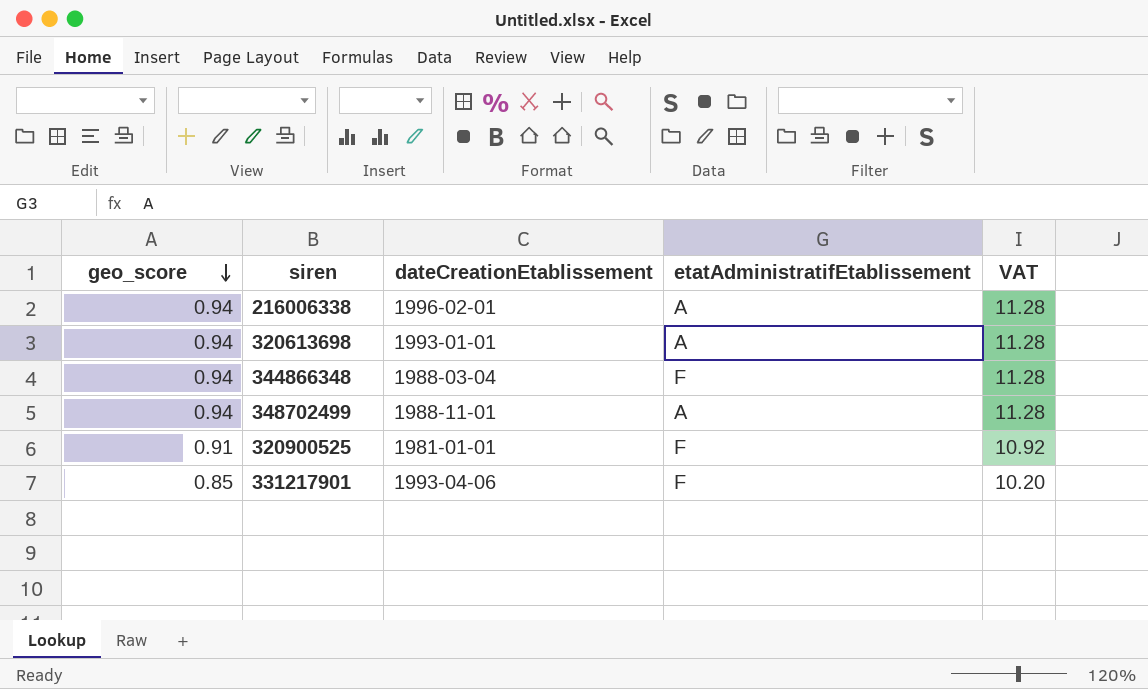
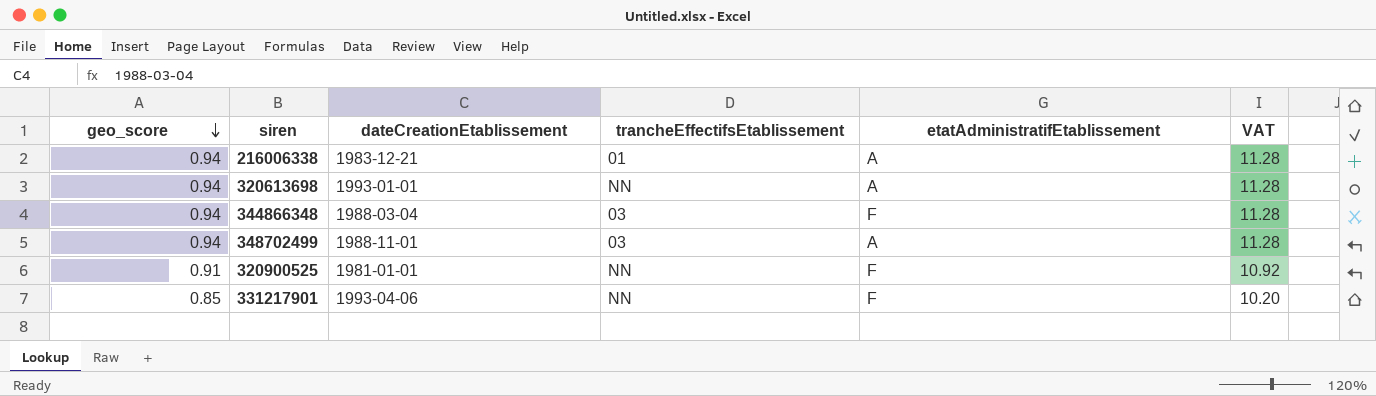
column trancheEffectifsEtablissement | position: none -> 4
216006338 | dateCreationEtablissement: 1996-02-01 -> 1983-12-21

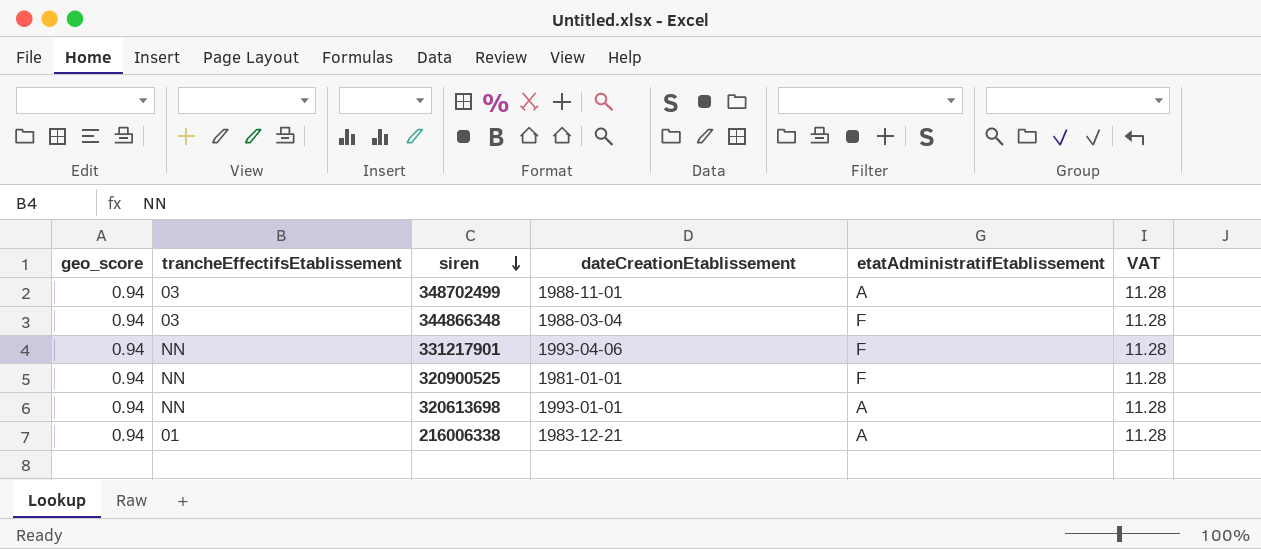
row order: geo_score descending -> siren descending
column trancheEffectifsEtablissement | position: 4 -> 2
331217901 | geo_score: 0.85 -> 0.94
331217901 | VAT: 10.20 -> 11.28
320900525 | geo_score: 0.91 -> 0.94
320900525 | VAT: 10.92 -> 11.28

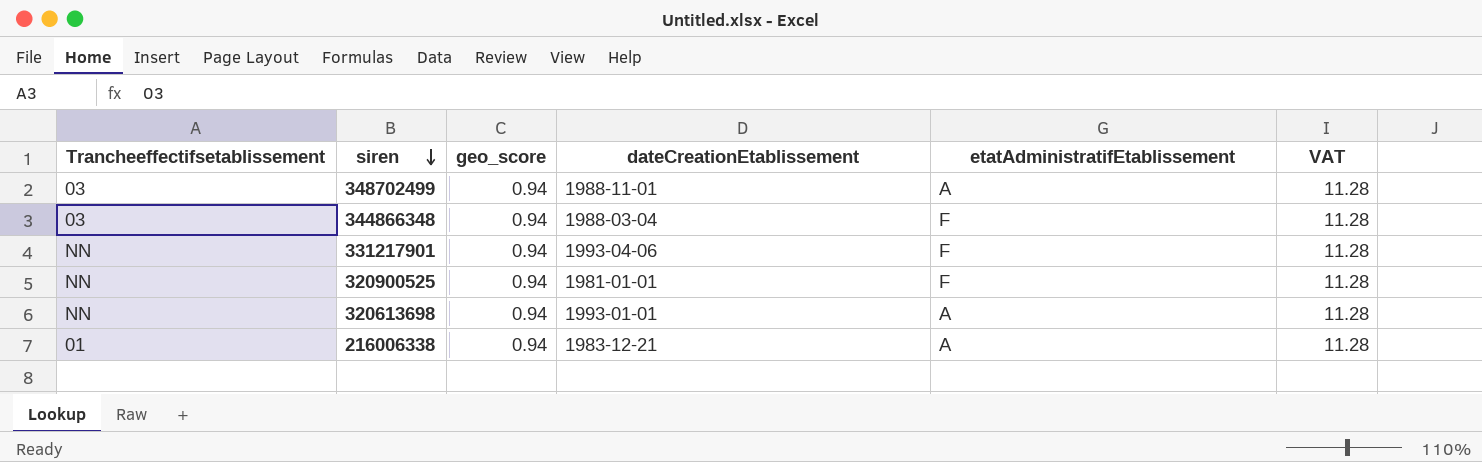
column name: trancheEffectifsEtablissement -> Trancheeffectifsetablissement
column geo_score | position: 1 -> 3

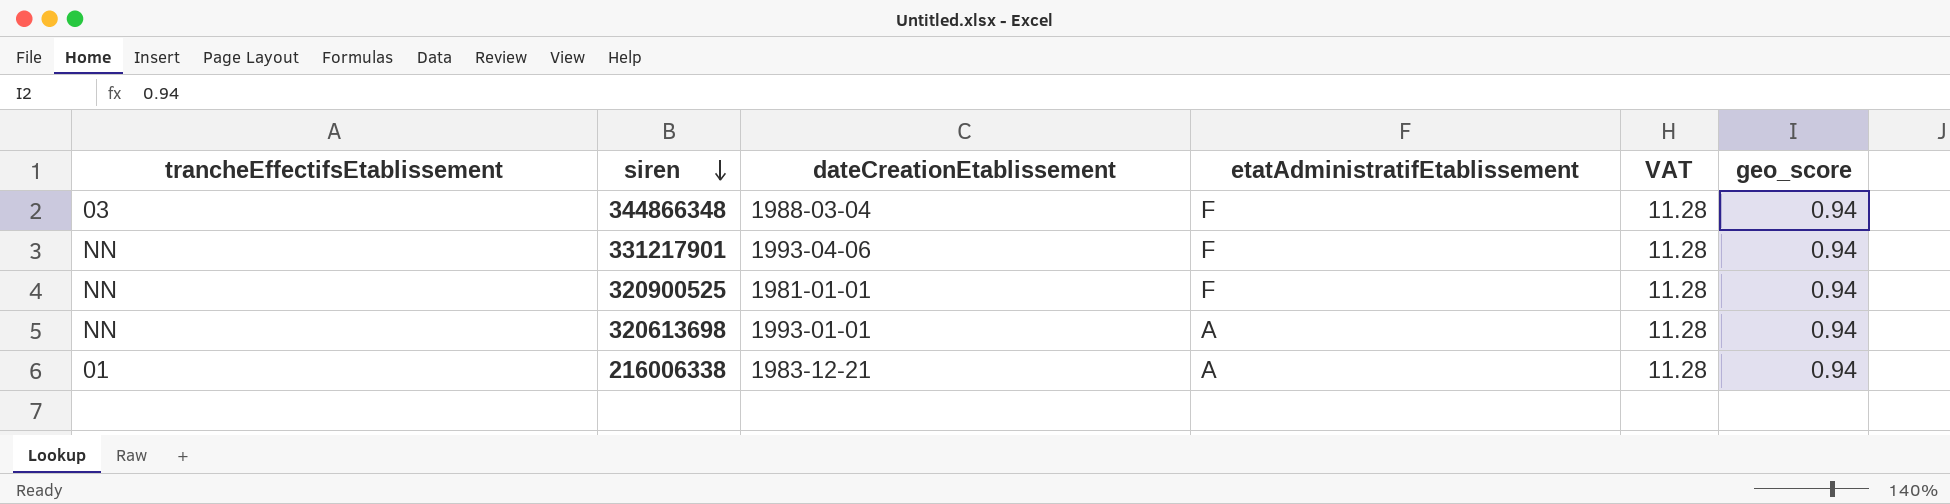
column name: Trancheeffectifsetablissement -> trancheEffectifsEtablissement
column geo_score | position: 3 -> 6
row 348702499: 03 | 0.94 | 1988-11-01 | A | 11.28 -> none

